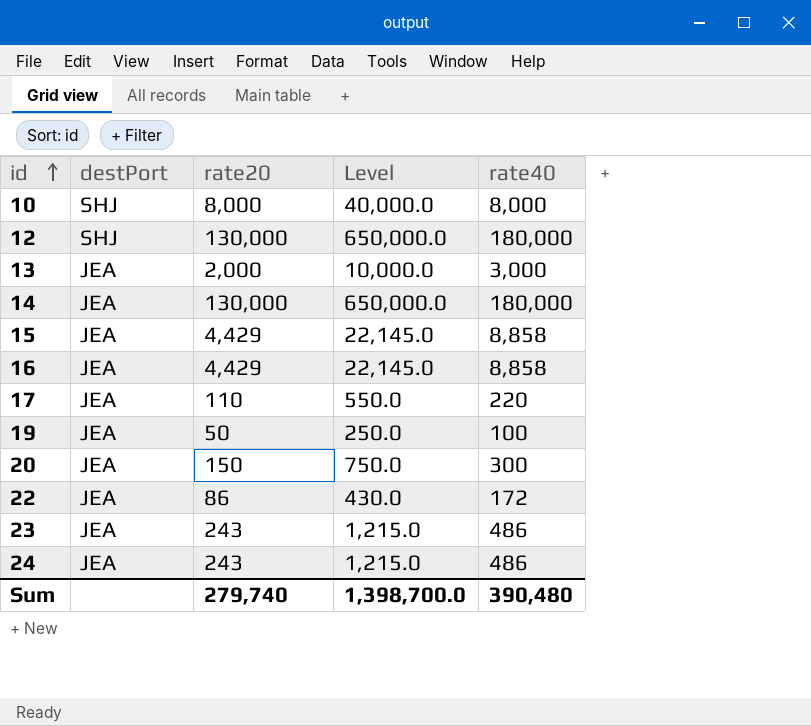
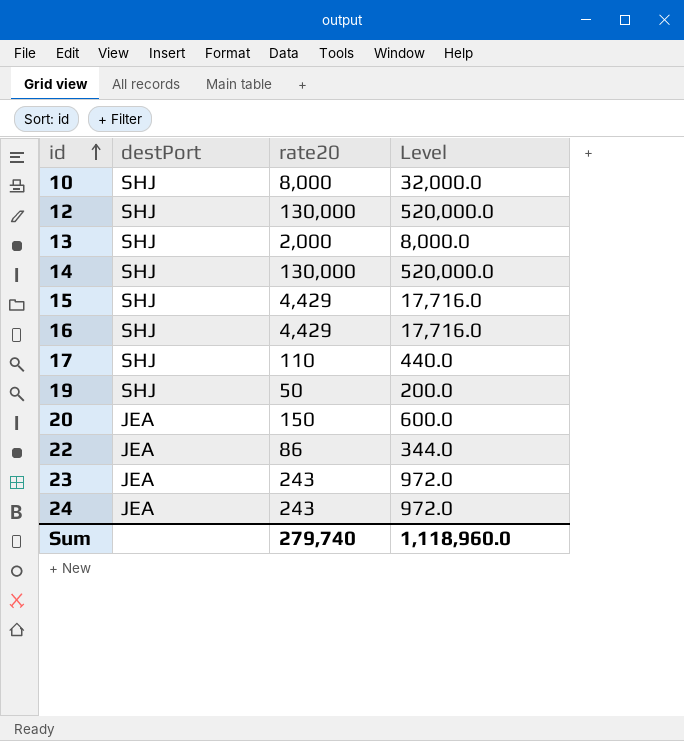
column rate40 | position: 5 -> none
column Level | formula: [rate20] * 5 -> [rate20] * 4
13 | destPort: JEA -> SHJ
14 | destPort: JEA -> SHJ
15 | destPort: JEA -> SHJ
16 | destPort: JEA -> SHJ
17 | destPort: JEA -> SHJ
19 | destPort: JEA -> SHJ
Sum | Level: 1,398,700.0 -> 1,118,960.0

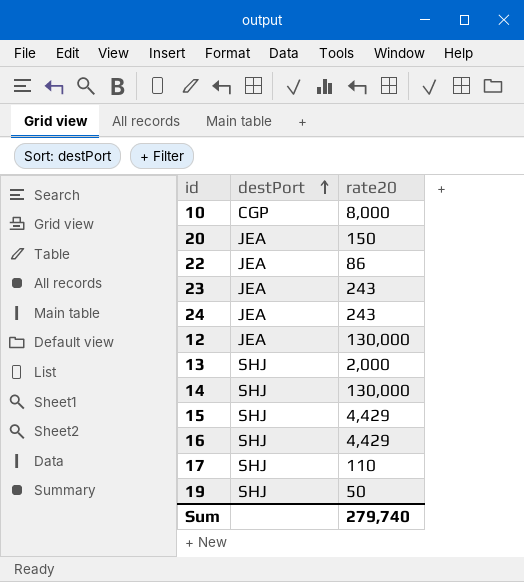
row order: id ascending -> destPort ascending
column Level | formula: [rate20] * 4 -> none
10 | destPort: SHJ -> CGP
12 | destPort: SHJ -> JEA

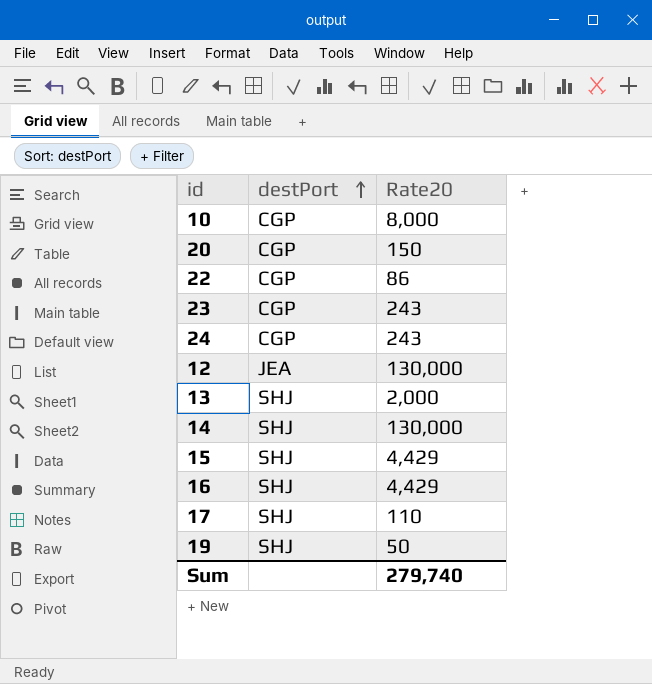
column name: rate20 -> Rate20
20 | destPort: JEA -> CGP
22 | destPort: JEA -> CGP
23 | destPort: JEA -> CGP
24 | destPort: JEA -> CGP

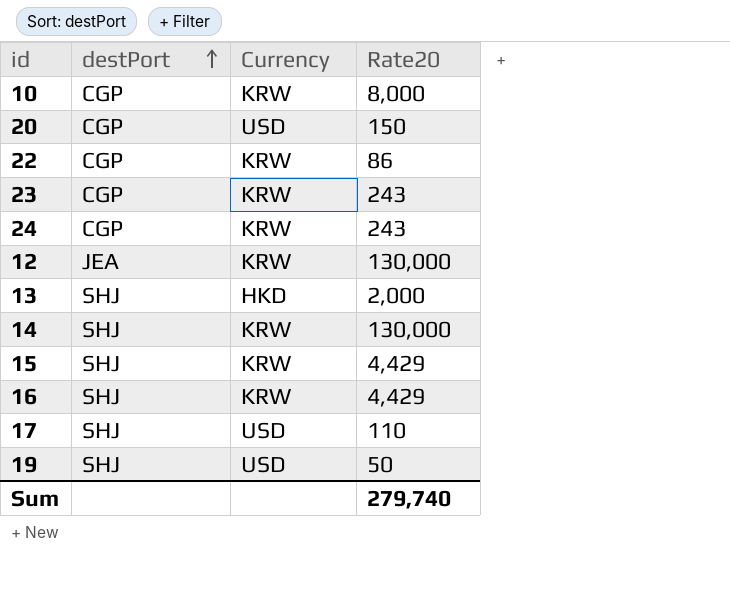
column Currency | position: none -> 3

